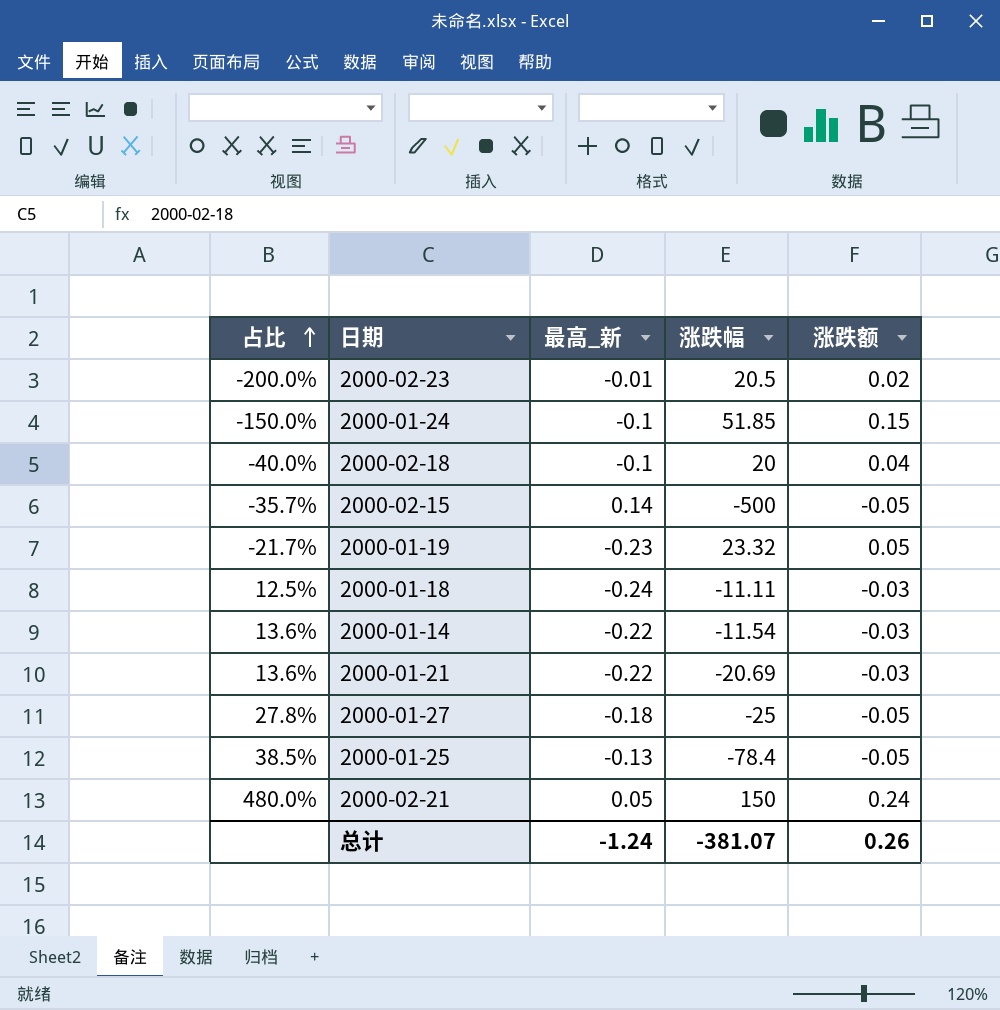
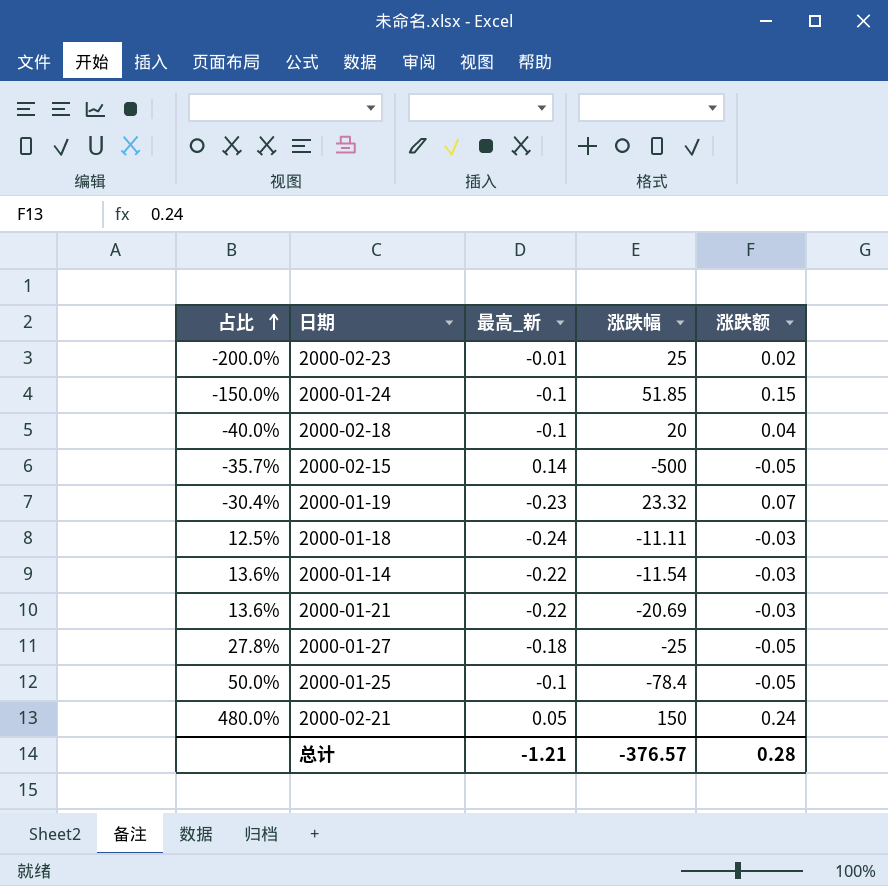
2000-02-23 | 涨跌幅: 20.5 -> 25
2000-01-19 | 占比: -21.7% -> -30.4%
2000-01-19 | 涨跌额: 0.05 -> 0.07
2000-01-25 | 占比: 38.5% -> 50.0%
2000-01-25 | 最高_新: -0.13 -> -0.1
总计 | 最高_新: -1.24 -> -1.21
总计 | 涨跌幅: -381.07 -> -376.57
总计 | 涨跌额: 0.26 -> 0.28

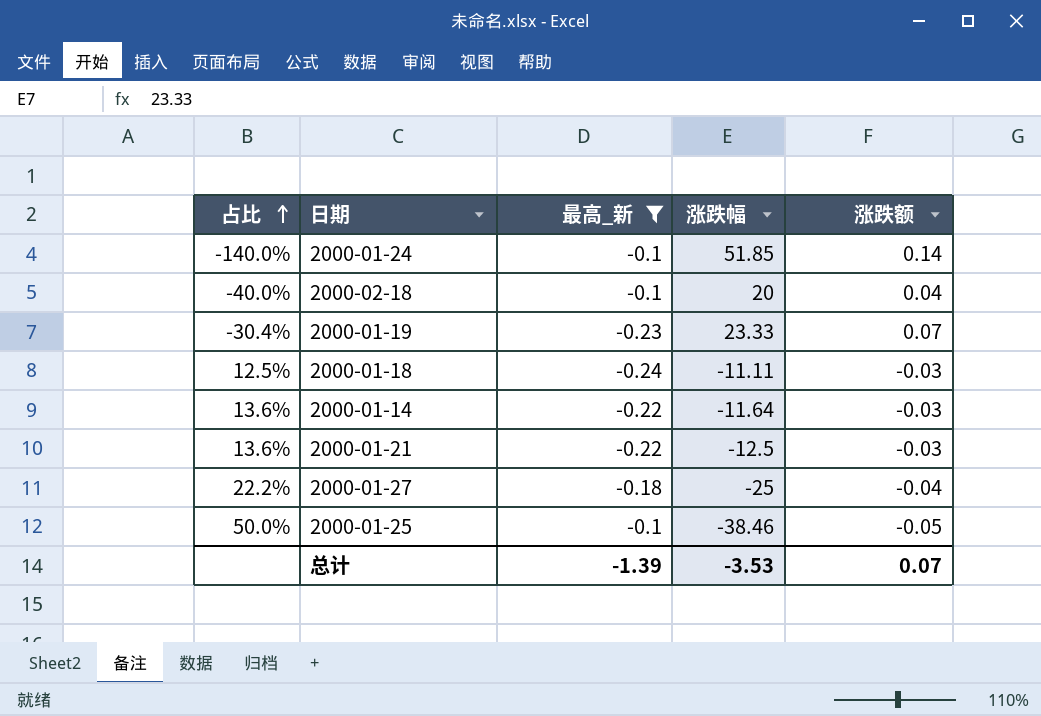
filter: none -> 最高_新 <= -0.1
2000-01-24 | 占比: -150.0% -> -140.0%
2000-01-24 | 涨跌额: 0.15 -> 0.14
2000-01-19 | 涨跌幅: 23.32 -> 23.33
2000-01-14 | 涨跌幅: -11.54 -> -11.64
2000-01-21 | 涨跌幅: -20.69 -> -12.5
2000-01-27 | 占比: 27.8% -> 22.2%
2000-01-27 | 涨跌额: -0.05 -> -0.04
2000-01-25 | 涨跌幅: -78.4 -> -38.46
总计 | 最高_新: -1.21 -> -1.39
总计 | 涨跌幅: -376.57 -> -3.53
总计 | 涨跌额: 0.28 -> 0.07

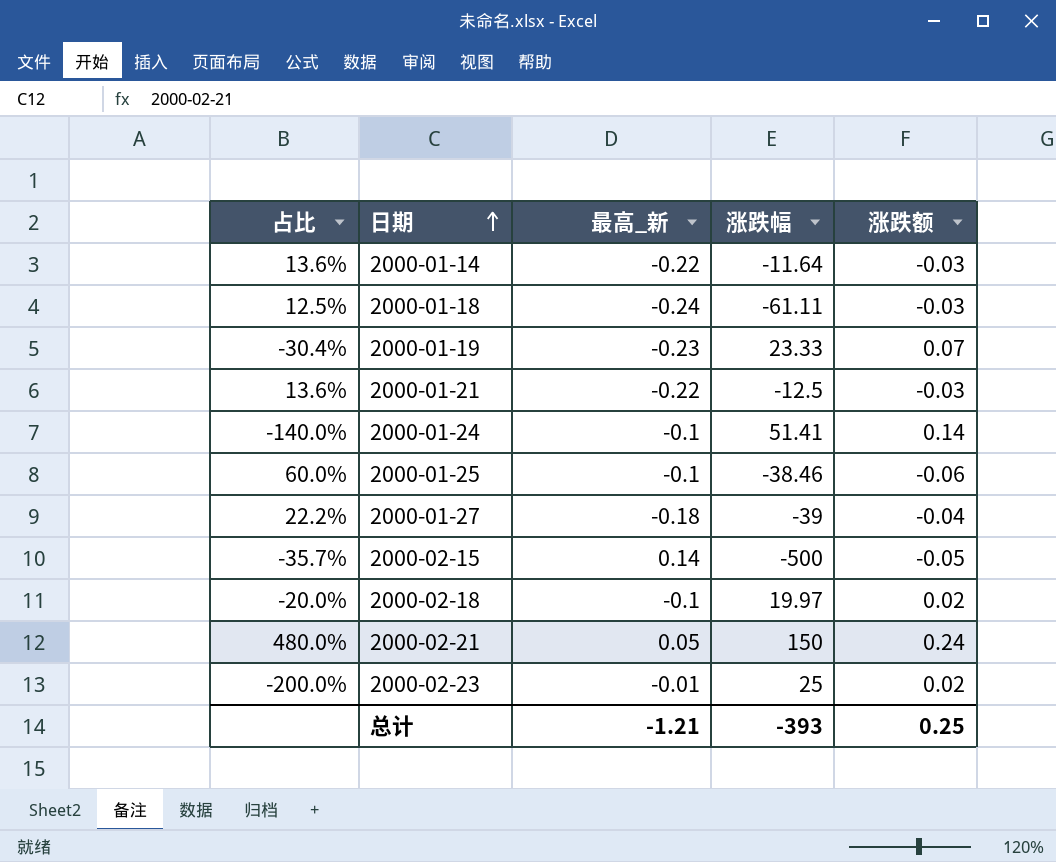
filter: 最高_新 <= -0.1 -> none
row order: 占比 ascending -> 日期 ascending
2000-01-18 | 涨跌幅: -11.11 -> -61.11
2000-01-24 | 涨跌幅: 51.85 -> 51.41
2000-01-25 | 占比: 50.0% -> 60.0%
2000-01-25 | 涨跌额: -0.05 -> -0.06
2000-01-27 | 涨跌幅: -25 -> -39
2000-02-18 | 占比: -40.0% -> -20.0%
2000-02-18 | 涨跌幅: 20 -> 19.97
2000-02-18 | 涨跌额: 0.04 -> 0.02
总计 | 最高_新: -1.39 -> -1.21
总计 | 涨跌幅: -3.53 -> -393
总计 | 涨跌额: 0.07 -> 0.25

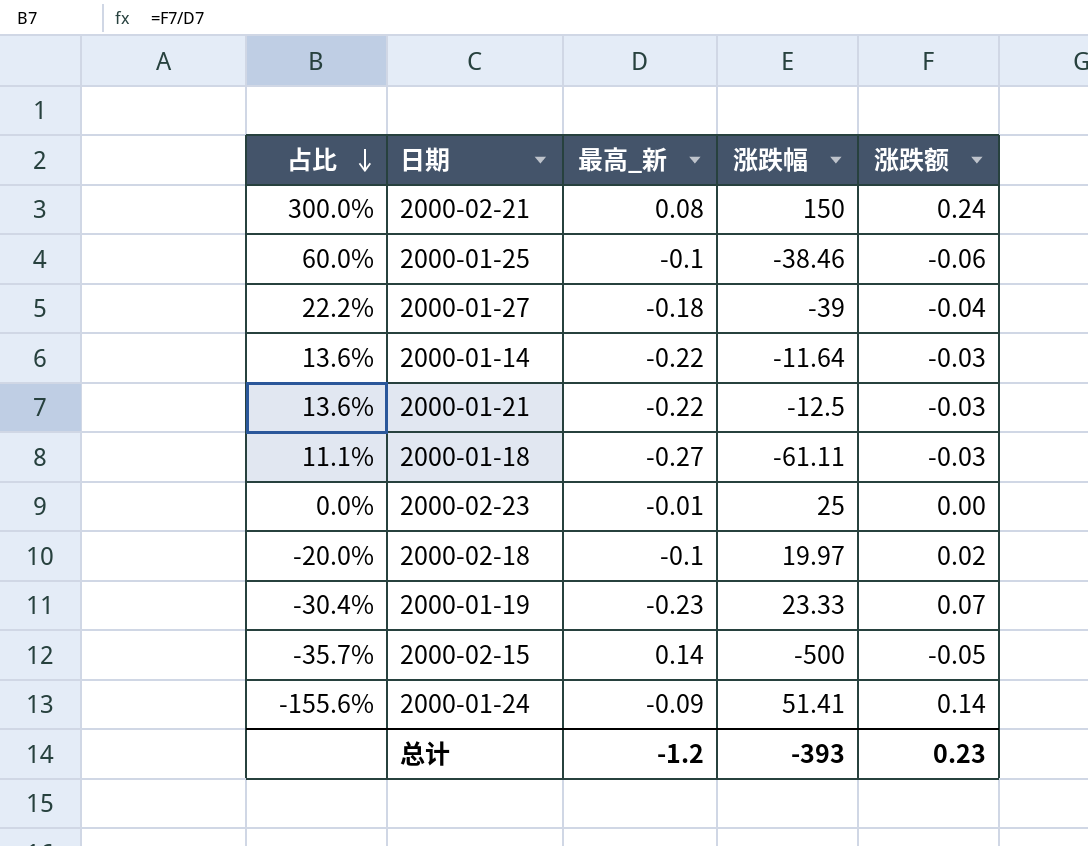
row order: 日期 ascending -> 占比 descending
2000-02-21 | 占比: 480.0% -> 300.0%
2000-02-21 | 最高_新: 0.05 -> 0.08
2000-01-18 | 占比: 12.5% -> 11.1%
2000-01-18 | 最高_新: -0.24 -> -0.27
2000-02-23 | 占比: -200.0% -> 0.0%
2000-02-23 | 涨跌额: 0.02 -> 0.00
2000-01-24 | 占比: -140.0% -> -155.6%
2000-01-24 | 最高_新: -0.1 -> -0.09
总计 | 最高_新: -1.21 -> -1.2
总计 | 涨跌额: 0.25 -> 0.23

